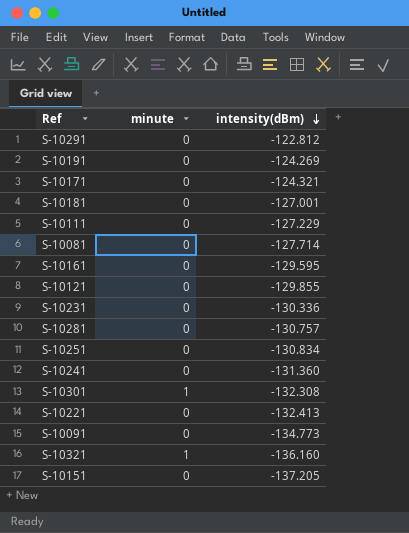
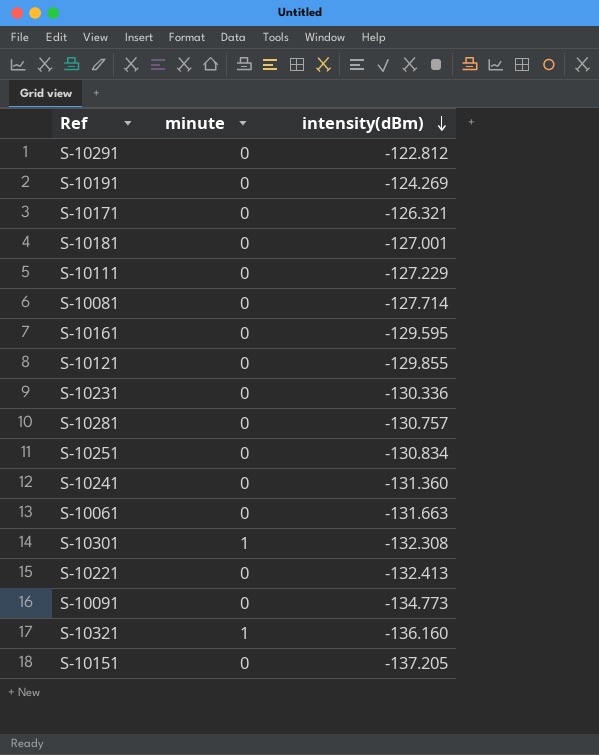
S-10171 | intensity(dBm): -124.321 -> -126.321
row S-10061: none -> 0 | -131.663

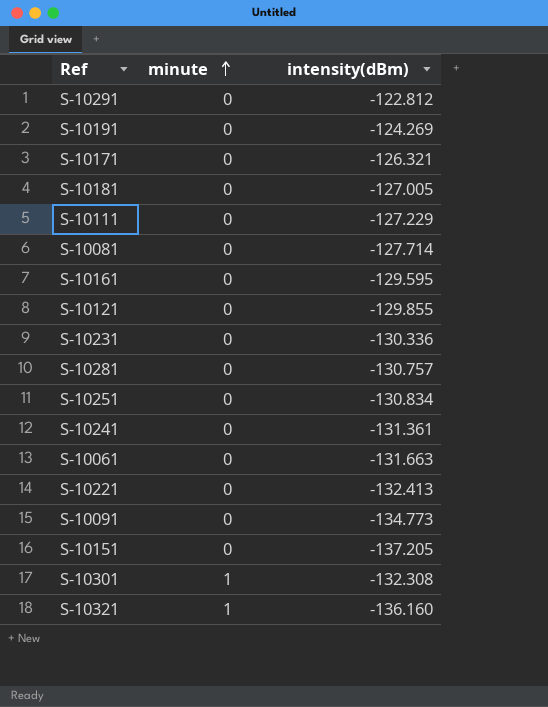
row order: intensity(dBm) descending -> minute ascending
S-10181 | intensity(dBm): -127.001 -> -127.005
S-10241 | intensity(dBm): -131.360 -> -131.361

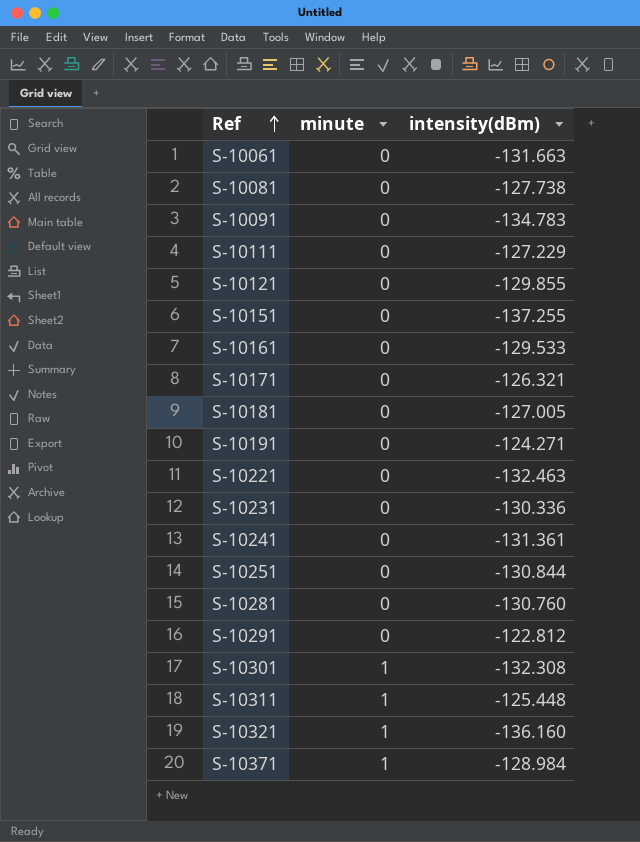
row order: minute ascending -> Ref ascending
S-10081 | intensity(dBm): -127.714 -> -127.738
S-10091 | intensity(dBm): -134.773 -> -134.783
S-10151 | intensity(dBm): -137.205 -> -137.255
S-10161 | intensity(dBm): -129.595 -> -129.533
S-10191 | intensity(dBm): -124.269 -> -124.271
S-10221 | intensity(dBm): -132.413 -> -132.463
S-10251 | intensity(dBm): -130.834 -> -130.844
S-10281 | intensity(dBm): -130.757 -> -130.760
row S-10311: none -> 1 | -125.448
row S-10371: none -> 1 | -128.984

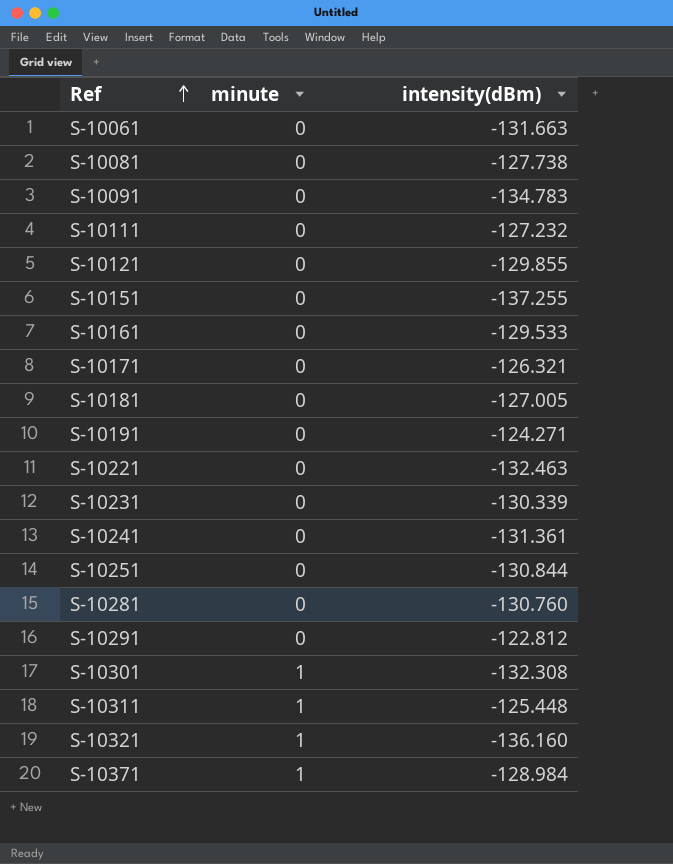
S-10111 | intensity(dBm): -127.229 -> -127.232
S-10231 | intensity(dBm): -130.336 -> -130.339

